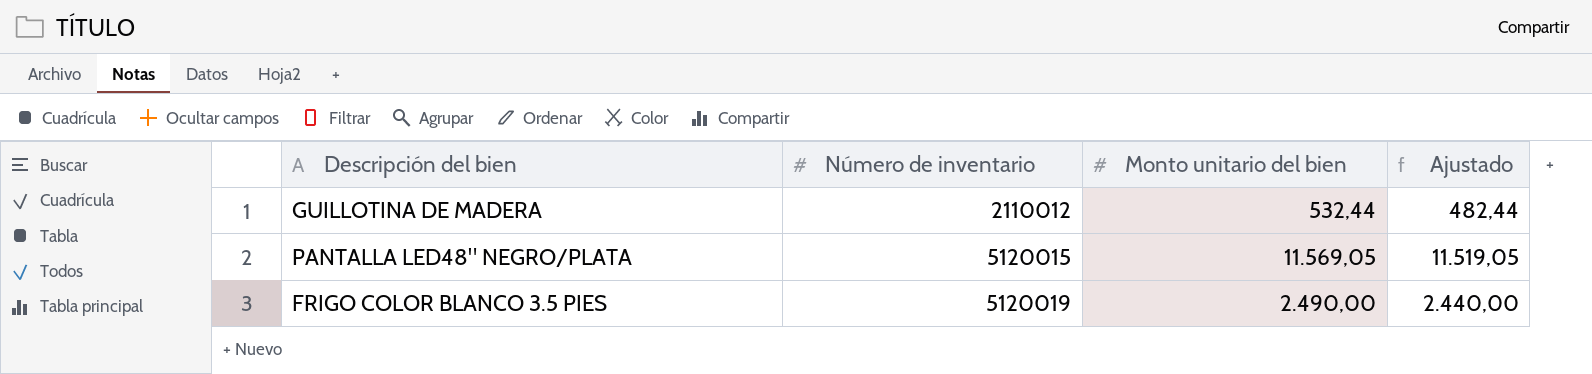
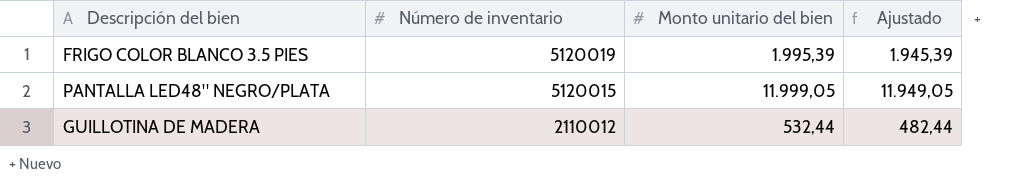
row order: Número de inventario ascending -> Número de inventario descending
FRIGO COLOR BLANCO 3.5 PIES | Monto unitario del bien: 2.490,00 -> 1.995,39
FRIGO COLOR BLANCO 3.5 PIES | Ajustado: 2.440,00 -> 1.945,39
PANTALLA LED48" NEGRO/PLATA | Monto unitario del bien: 11.569,05 -> 11.999,05
PANTALLA LED48" NEGRO/PLATA | Ajustado: 11.519,05 -> 11.949,05

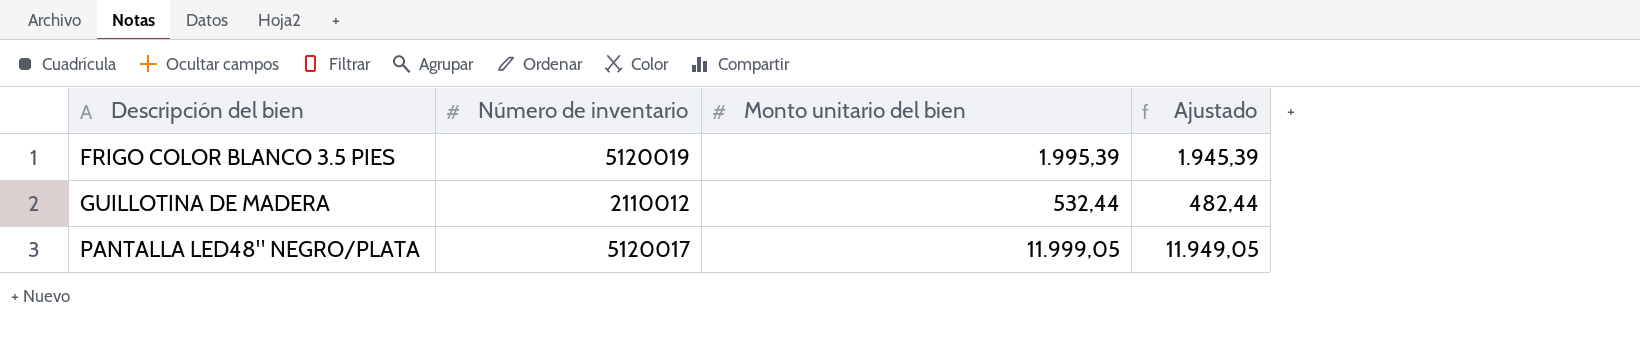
row order: Número de inventario descending -> Descripción del bien ascending
PANTALLA LED48" NEGRO/PLATA | Número de inventario: 5120015 -> 5120017

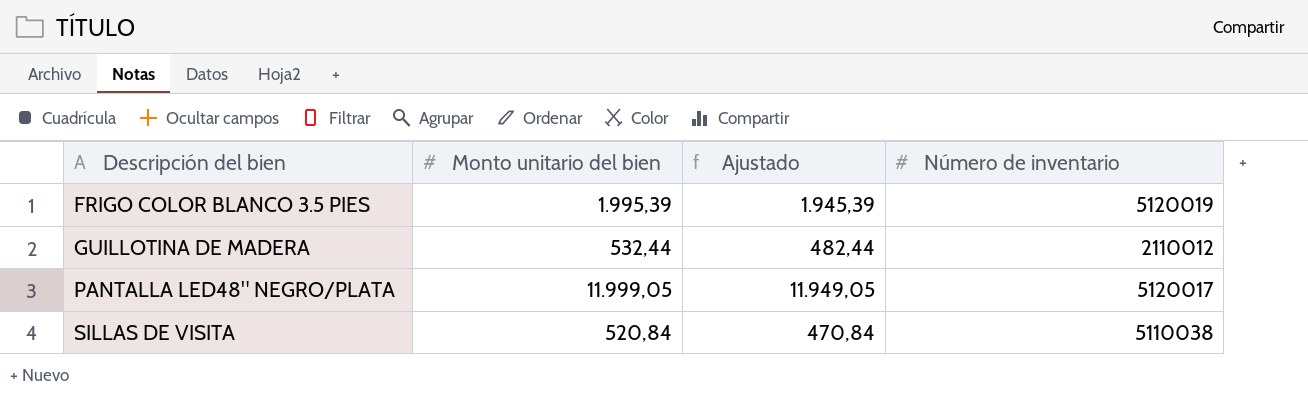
column Número de inventario | position: 2 -> 4
row SILLAS DE VISITA: none -> 520,84 | 470,84 | 5110038

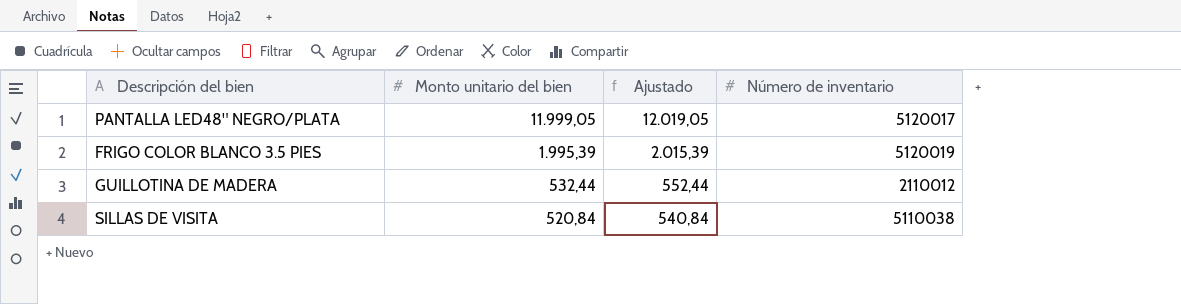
row order: Descripción del bien ascending -> Monto unitario del bien descending
column Ajustado | formula: [Monto unitario del bien] - 50 -> [Monto unitario del bien] + 20

